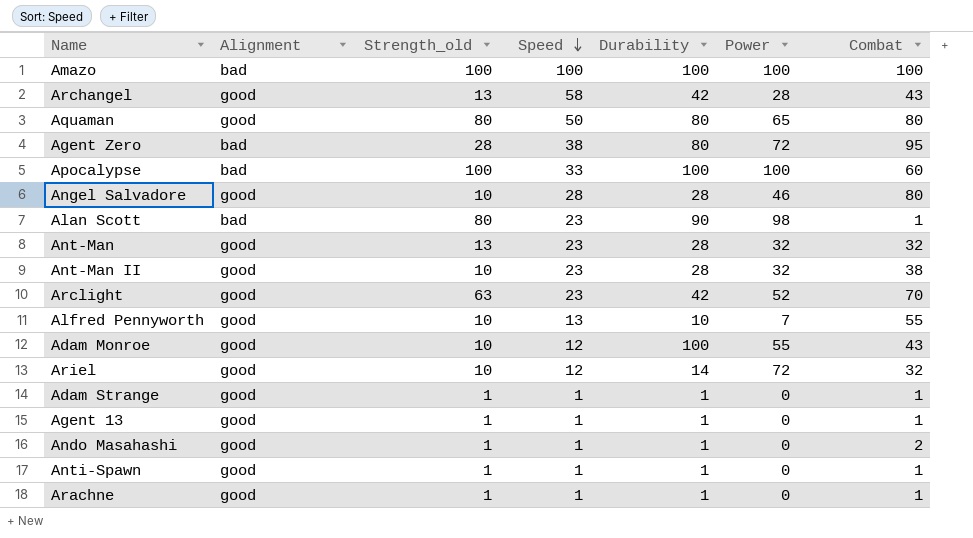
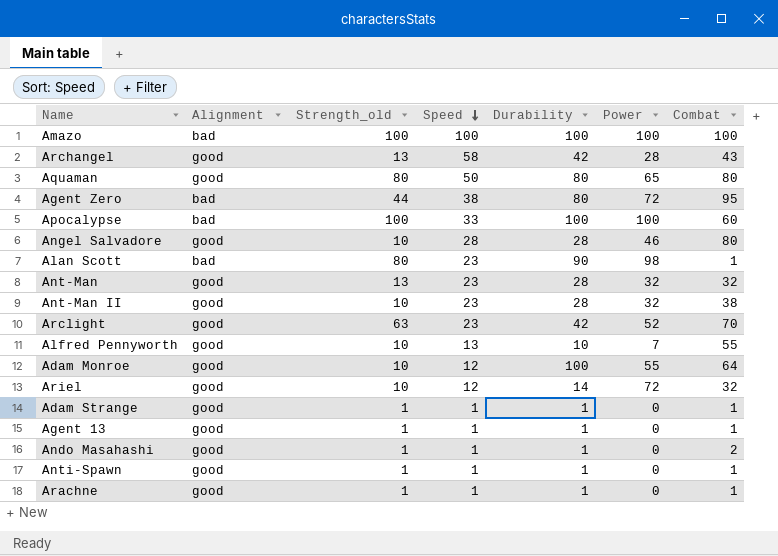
Agent Zero | Strength_old: 28 -> 44
Adam Monroe | Combat: 43 -> 64

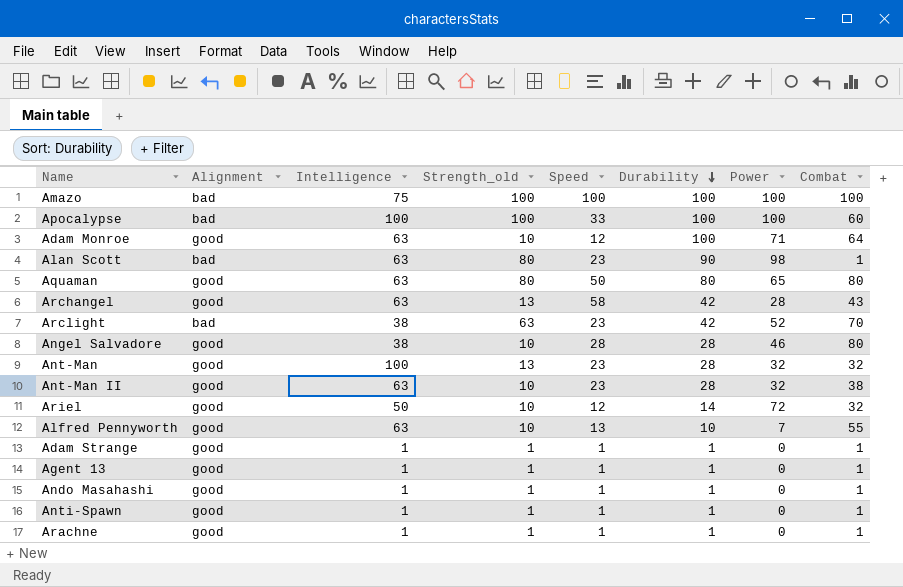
row order: Speed descending -> Durability descending
column Intelligence | position: none -> 3
row Agent Zero: bad | 44 | 38 | 80 | 72 | 95 -> none
Adam Monroe | Power: 55 -> 71
Arclight | Alignment: good -> bad
Ando Masahashi | Combat: 2 -> 1

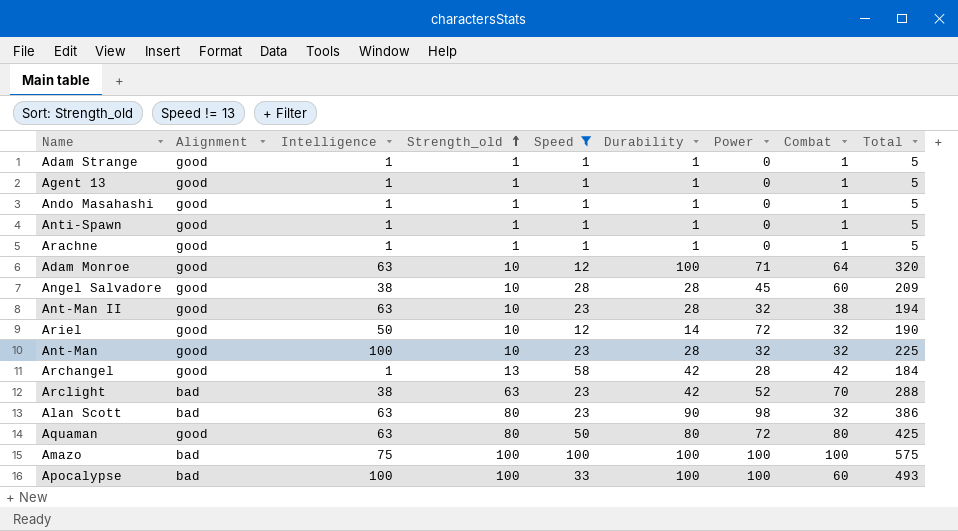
filter: none -> Speed != 13
row order: Durability descending -> Strength_old ascending
column Total | formula: none -> [Intelligence] + [Strength_old] + [Speed] + [Durability] + [Power] + [Combat]
Angel Salvadore | Power: 46 -> 45
Angel Salvadore | Combat: 80 -> 60
Ant-Man | Strength_old: 13 -> 10
Archangel | Intelligence: 63 -> 1
Archangel | Combat: 43 -> 42
Alan Scott | Combat: 1 -> 32
Aquaman | Power: 65 -> 72

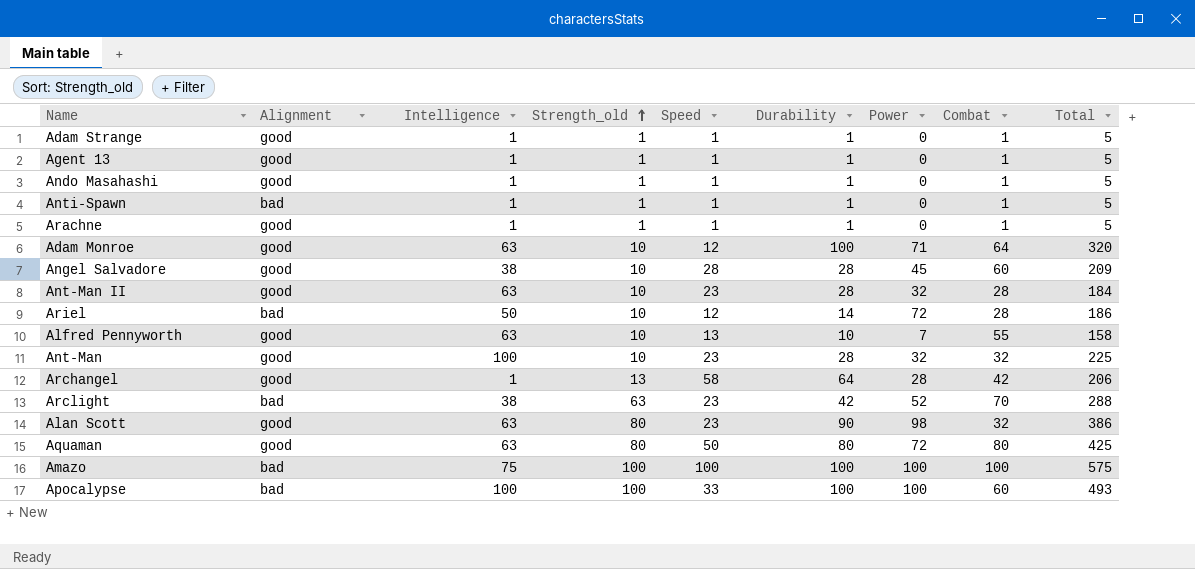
filter: Speed != 13 -> none
Anti-Spawn | Alignment: good -> bad
Ant-Man II | Combat: 38 -> 28
Ant-Man II | Total: 194 -> 184
Ariel | Alignment: good -> bad
Ariel | Combat: 32 -> 28
Ariel | Total: 190 -> 186
Archangel | Durability: 42 -> 64
Archangel | Total: 184 -> 206
Alan Scott | Alignment: bad -> good

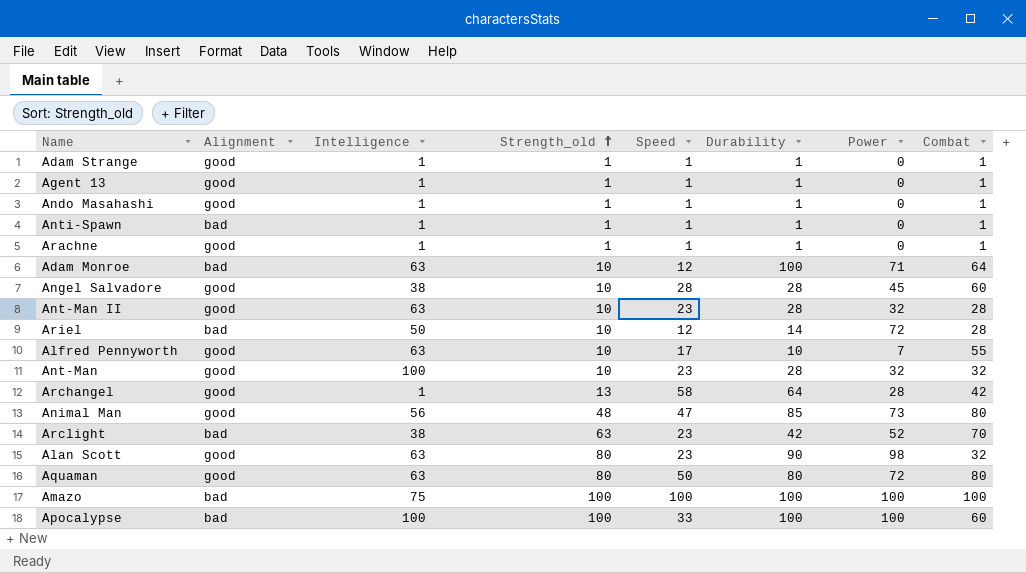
column Total | formula: [Intelligence] + [Strength_old] + [Speed] + [Durability] + [Power] + [Combat] -> none
Adam Monroe | Alignment: good -> bad
Alfred Pennyworth | Speed: 13 -> 17
row Animal Man: none -> good | 56 | 48 | 47 | 85 | 73 | 80

